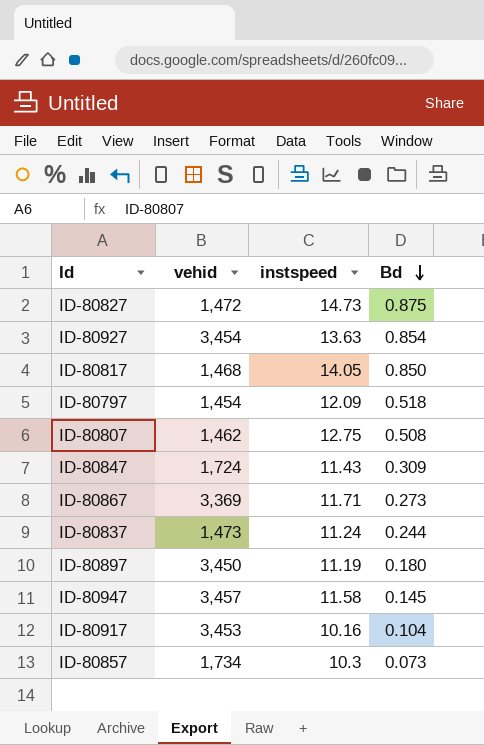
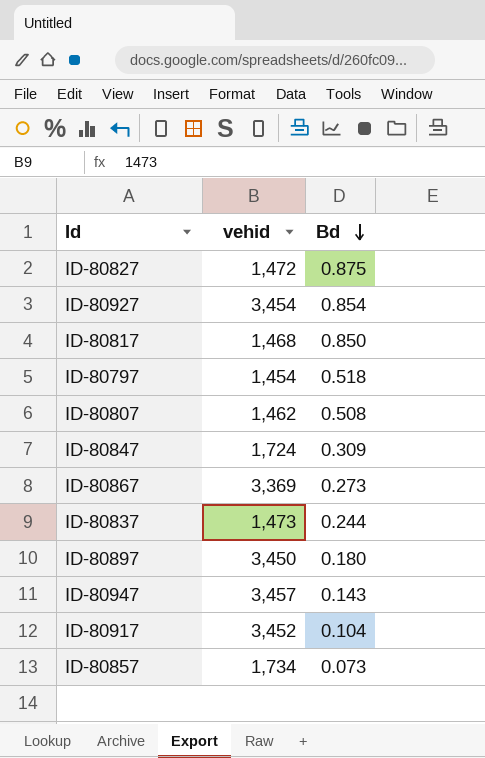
column instspeed | position: 3 -> none
ID-80947 | Bd: 0.145 -> 0.143
ID-80917 | vehid: 3,453 -> 3,452

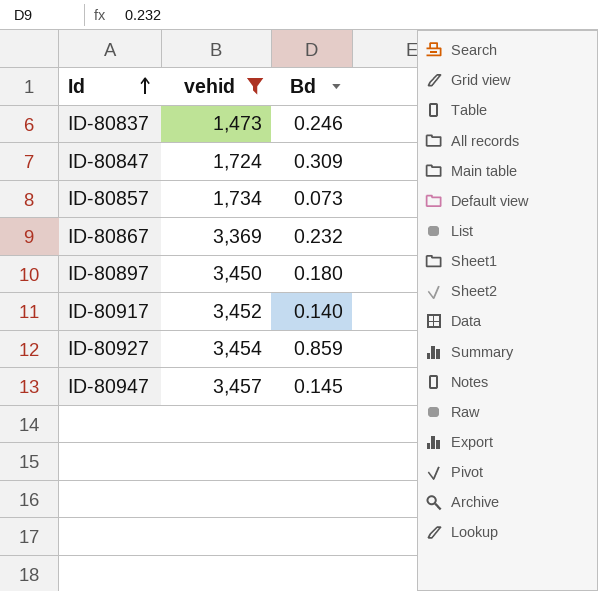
filter: none -> vehid >= 1,473
row order: Bd descending -> Id ascending
ID-80837 | Bd: 0.244 -> 0.246
ID-80867 | Bd: 0.273 -> 0.232
ID-80917 | Bd: 0.104 -> 0.140
ID-80927 | Bd: 0.854 -> 0.859
ID-80947 | Bd: 0.143 -> 0.145

